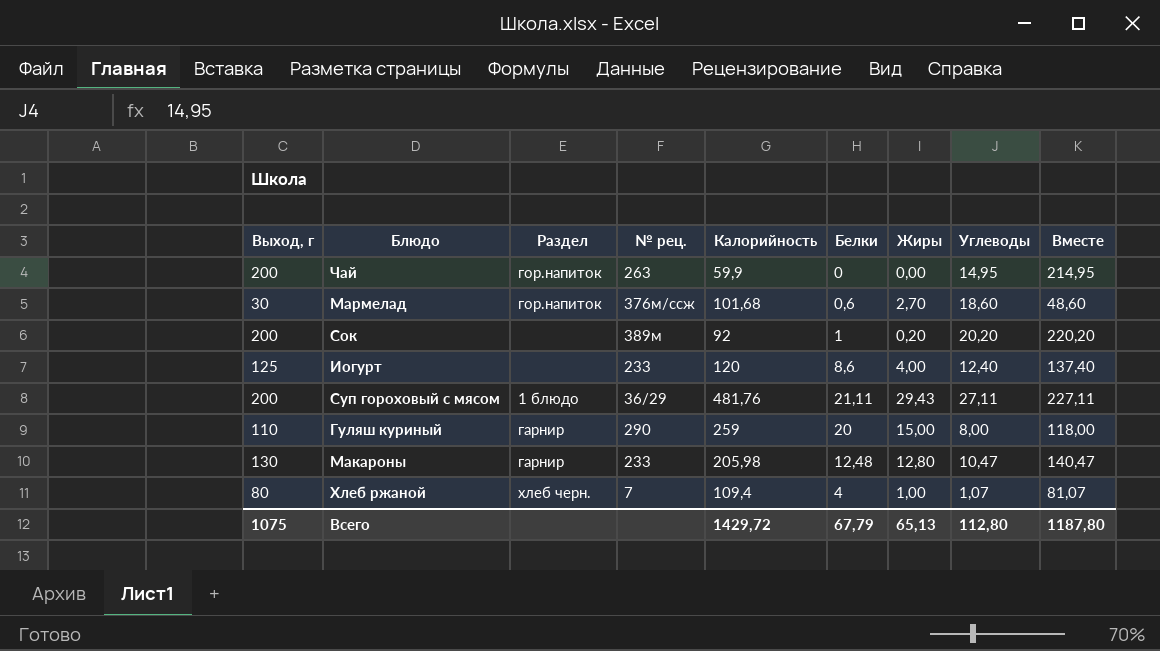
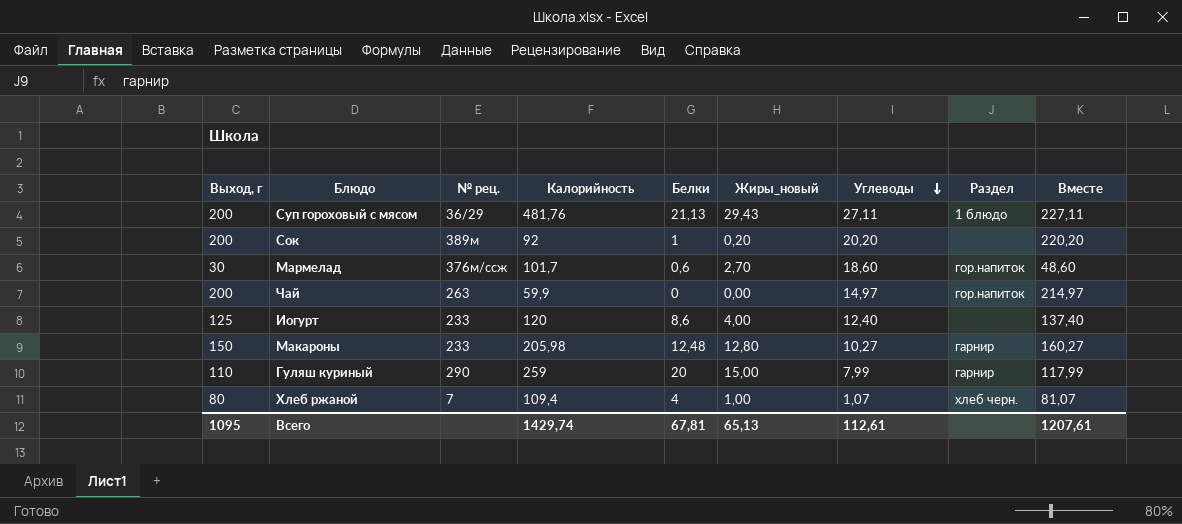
row order: none -> Углеводы descending
column name: Жиры -> Жиры_новый
column Раздел | position: 3 -> 8
Суп гороховый с мясом | Белки: 21,11 -> 21,13
Мармелад | Калорийность: 101,68 -> 101,7
Чай | Углеводы: 14,95 -> 14,97
Чай | Вместе: 214,95 -> 214,97
Макароны | Выход, г: 130 -> 150
Макароны | Углеводы: 10,47 -> 10,27
Макароны | Вместе: 140,47 -> 160,27
Гуляш куриный | Углеводы: 8,00 -> 7,99
Гуляш куриный | Вместе: 118,00 -> 117,99
Всего | Выход, г: 1075 -> 1095
Всего | Калорийность: 1429,72 -> 1429,74
Всего | Белки: 67,79 -> 67,81
Всего | Углеводы: 112,80 -> 112,61
Всего | Вместе: 1187,80 -> 1207,61

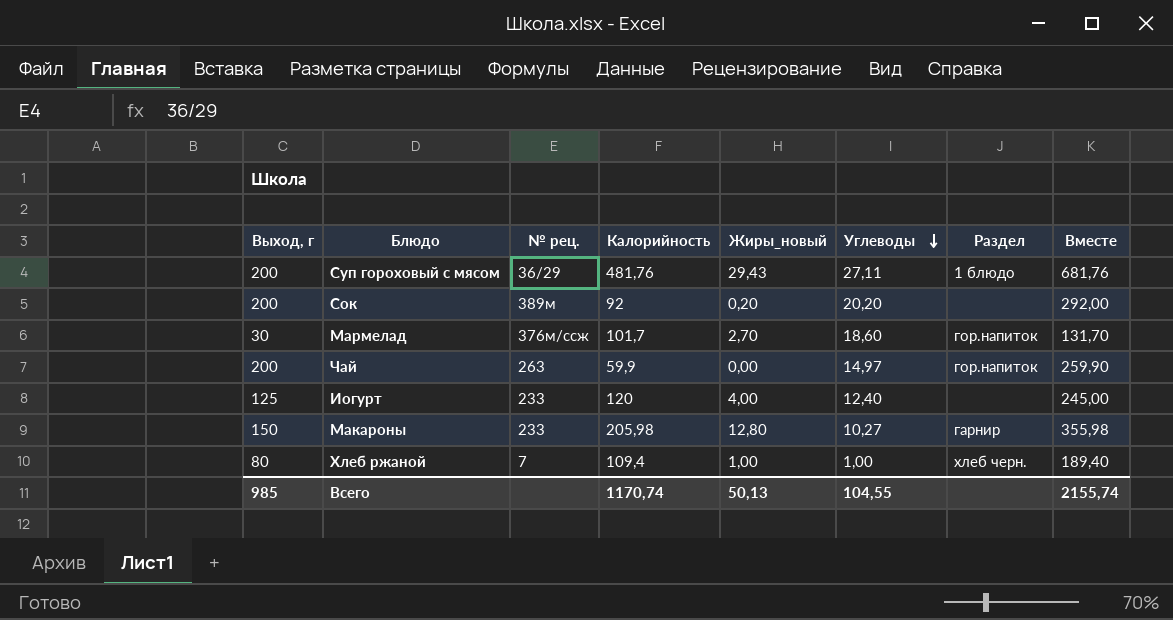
column Белки | position: 5 -> none
column Вместе | formula: [Выход, г] + [Углеводы] -> [Выход, г] + [Калорийность]
row Гуляш куриный: 110 | 290 | 259 | 20 | 15,00 | 7,99 | гарнир | 117,99 -> none
Хлеб ржаной | Углеводы: 1,07 -> 1,00
Всего | Выход, г: 1095 -> 985
Всего | Калорийность: 1429,74 -> 1170,74
Всего | Жиры_новый: 65,13 -> 50,13
Всего | Углеводы: 112,61 -> 104,55
Всего | Вместе: 1207,61 -> 2155,74

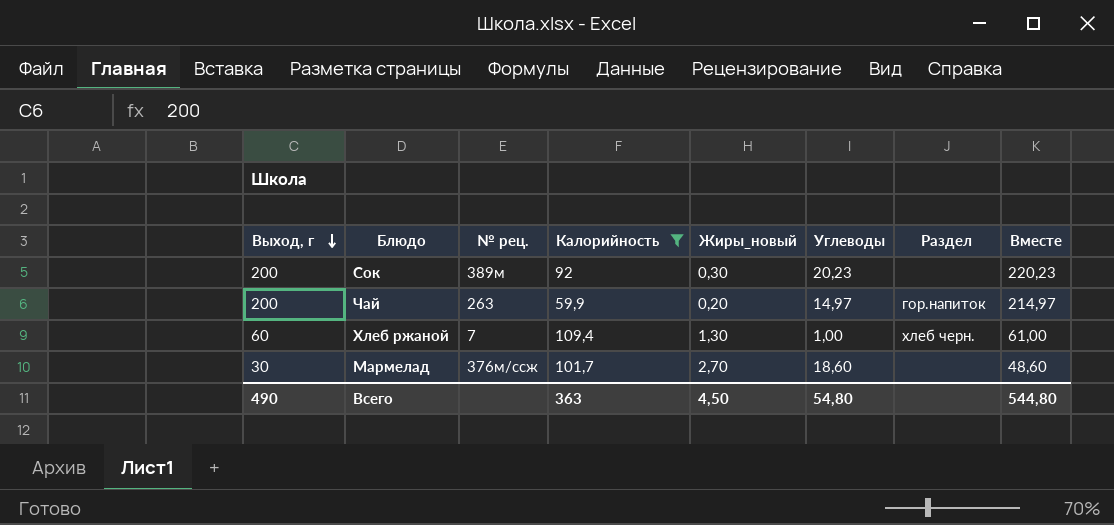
filter: none -> Калорийность <= 109,4
row order: Углеводы descending -> Выход, г descending
column Вместе | formula: [Выход, г] + [Калорийность] -> [Выход, г] + [Углеводы]
Сок | Жиры_новый: 0,20 -> 0,30
Сок | Углеводы: 20,20 -> 20,23
Чай | Жиры_новый: 0,00 -> 0,20
Хлеб ржаной | Выход, г: 80 -> 60
Хлеб ржаной | Жиры_новый: 1,00 -> 1,30
Мармелад | Раздел: гор.напиток -> none
Всего | Выход, г: 985 -> 490
Всего | Калорийность: 1170,74 -> 363
Всего | Жиры_новый: 50,13 -> 4,50
Всего | Углеводы: 104,55 -> 54,80
Всего | Вместе: 2155,74 -> 544,80

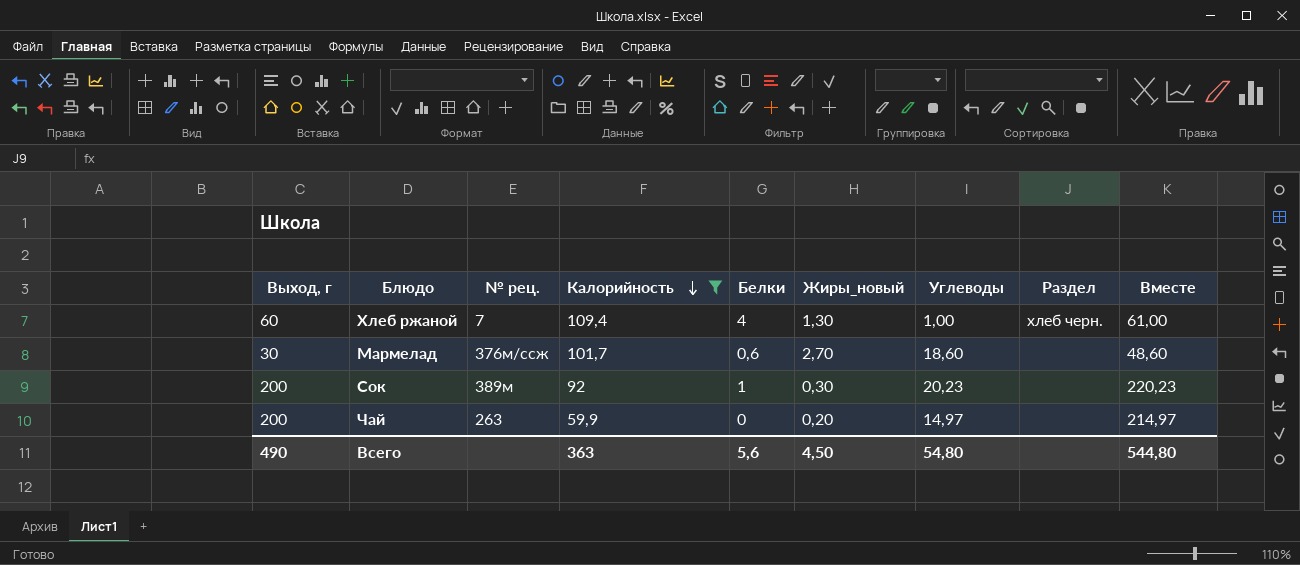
row order: Выход, г descending -> Калорийность descending
column Белки | position: none -> 5
Чай | Раздел: гор.напиток -> none

